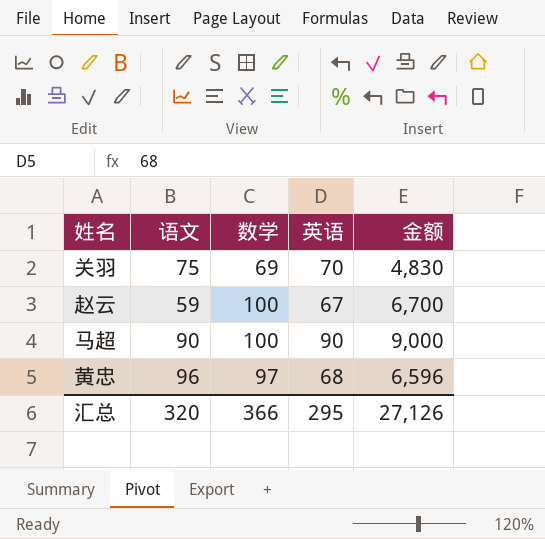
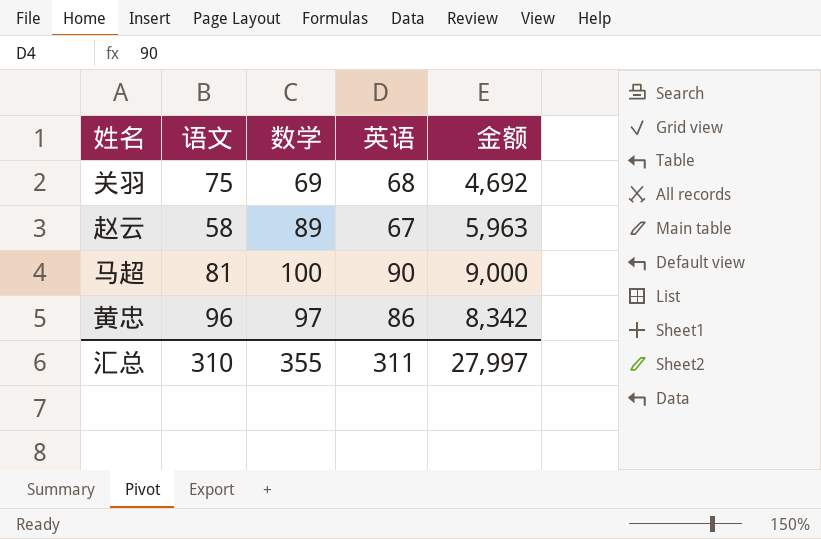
关羽 | 英语: 70 -> 68
关羽 | 金额: 4,830 -> 4,692
赵云 | 语文: 59 -> 58
赵云 | 数学: 100 -> 89
赵云 | 金额: 6,700 -> 5,963
马超 | 语文: 90 -> 81
黄忠 | 英语: 68 -> 86
黄忠 | 金额: 6,596 -> 8,342
汇总 | 语文: 320 -> 310
汇总 | 数学: 366 -> 355
汇总 | 英语: 295 -> 311
汇总 | 金额: 27,126 -> 27,997

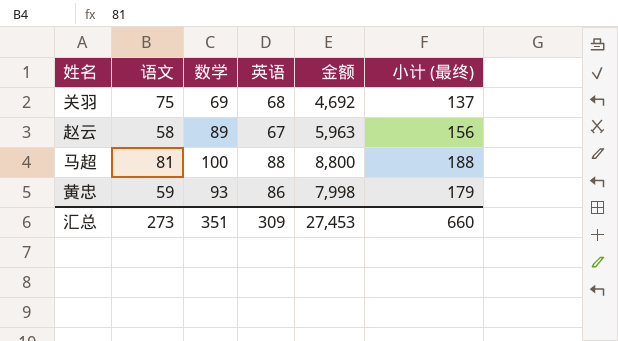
column 小计 (最终) | formula: none -> [数学] + [英语]
马超 | 英语: 90 -> 88
马超 | 金额: 9,000 -> 8,800
黄忠 | 语文: 96 -> 59
黄忠 | 数学: 97 -> 93
黄忠 | 金额: 8,342 -> 7,998
汇总 | 语文: 310 -> 273
汇总 | 数学: 355 -> 351
汇总 | 英语: 311 -> 309
汇总 | 金额: 27,997 -> 27,453

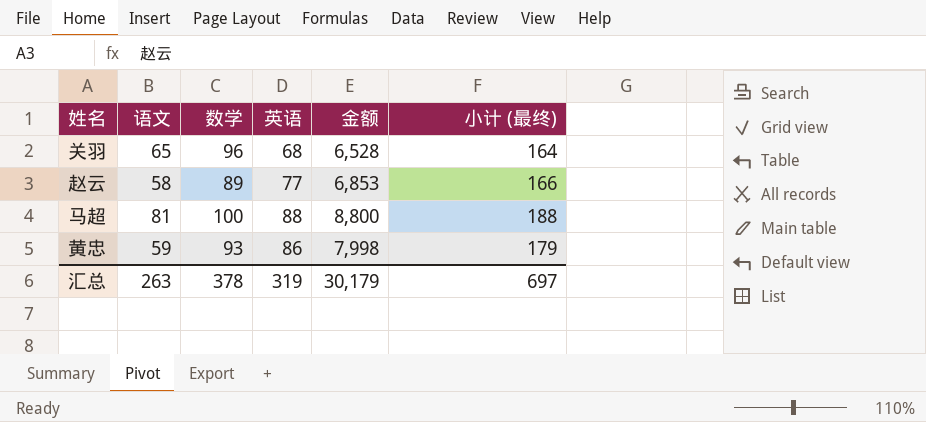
关羽 | 语文: 75 -> 65
关羽 | 数学: 69 -> 96
关羽 | 金额: 4,692 -> 6,528
关羽 | 小计 (最终): 137 -> 164
赵云 | 英语: 67 -> 77
赵云 | 金额: 5,963 -> 6,853
赵云 | 小计 (最终): 156 -> 166
汇总 | 语文: 273 -> 263
汇总 | 数学: 351 -> 378
汇总 | 英语: 309 -> 319
汇总 | 金额: 27,453 -> 30,179
汇总 | 小计 (最终): 660 -> 697

